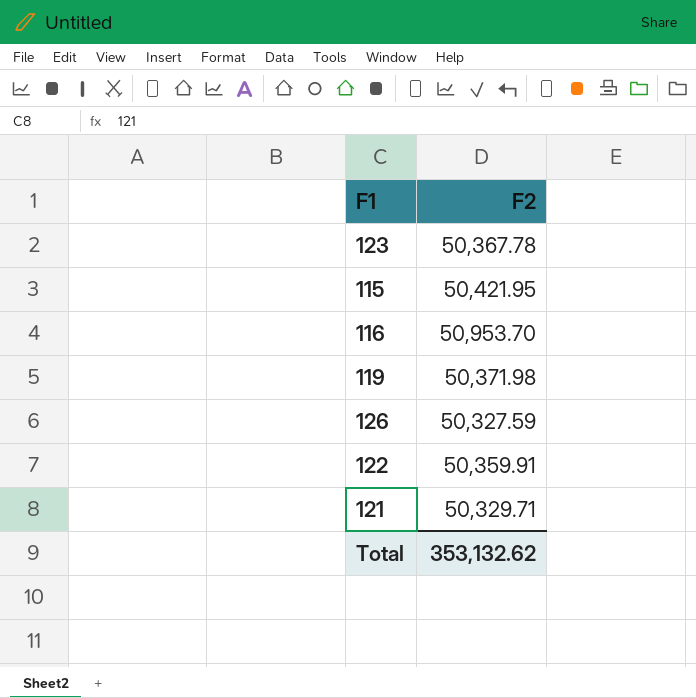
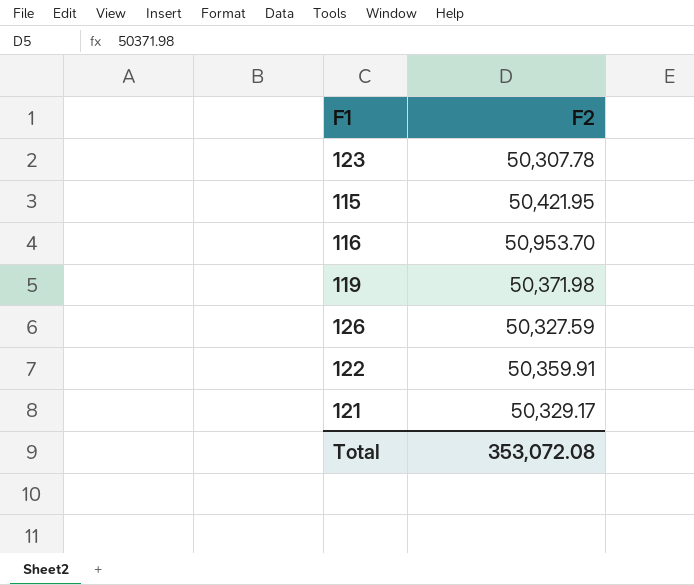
123 | F2: 50,367.78 -> 50,307.78
121 | F2: 50,329.71 -> 50,329.17
Total | F2: 353,132.62 -> 353,072.08

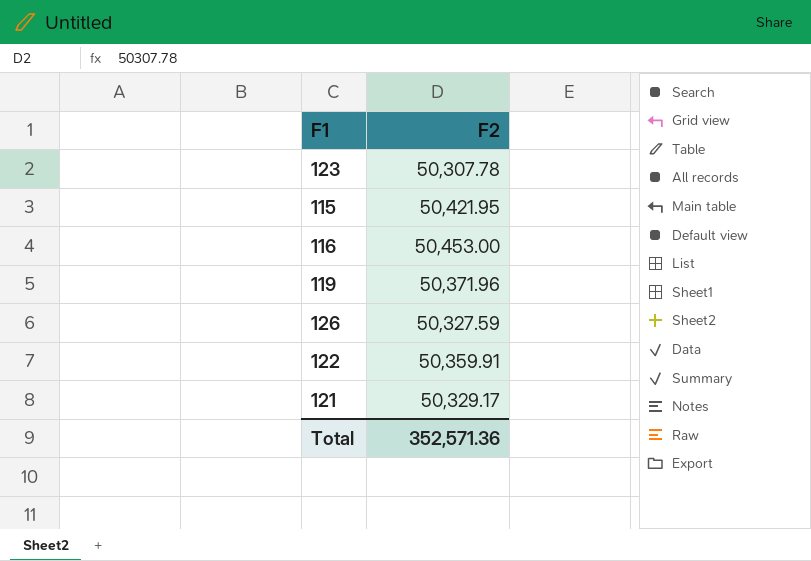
116 | F2: 50,953.70 -> 50,453.00
119 | F2: 50,371.98 -> 50,371.96
Total | F2: 353,072.08 -> 352,571.36

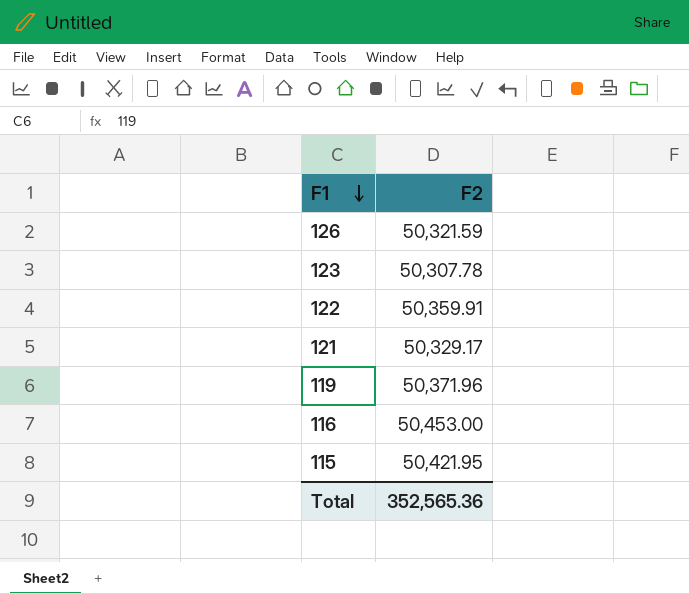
row order: none -> F1 descending
126 | F2: 50,327.59 -> 50,321.59
Total | F2: 352,571.36 -> 352,565.36

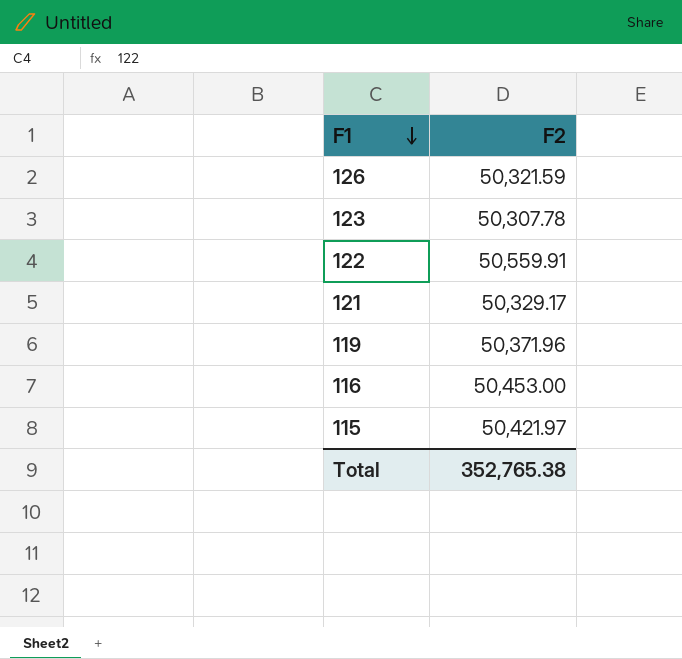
122 | F2: 50,359.91 -> 50,559.91
115 | F2: 50,421.95 -> 50,421.97
Total | F2: 352,565.36 -> 352,765.38

